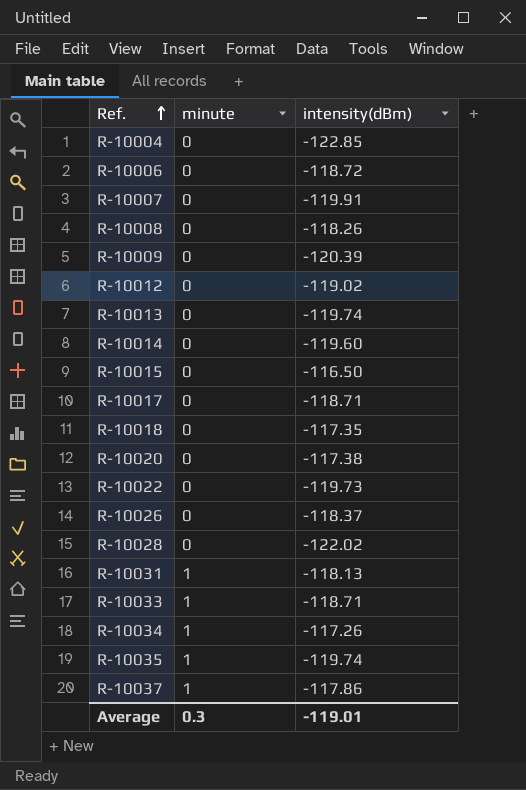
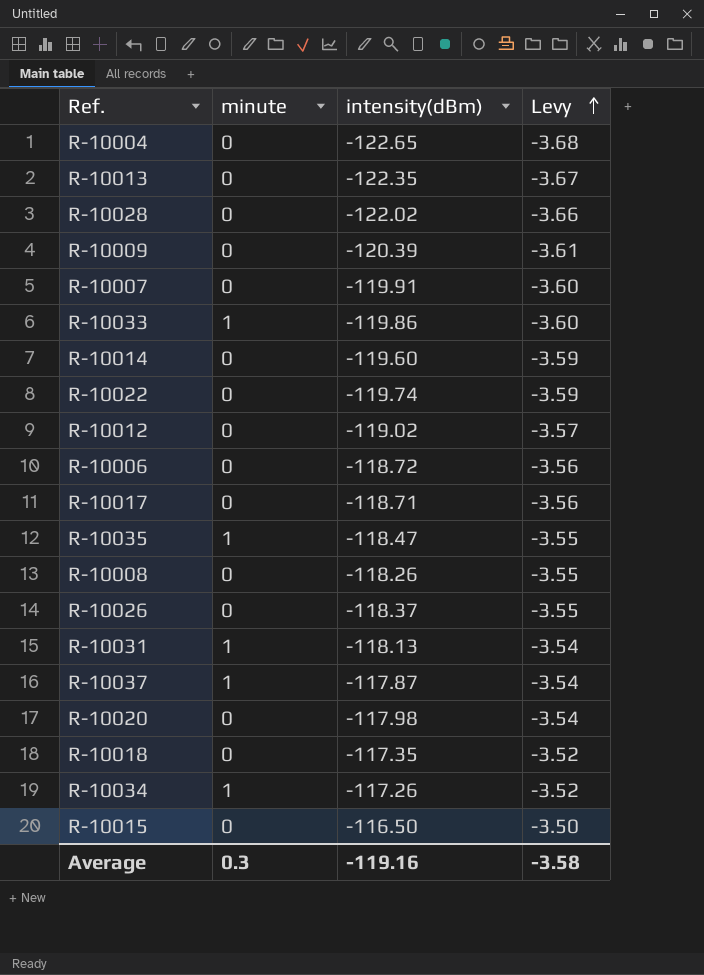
row order: Ref. ascending -> Levy ascending
column Levy | formula: none -> [intensity(dBm)] * 0.03
R-10004 | intensity(dBm): -122.85 -> -122.65
R-10013 | intensity(dBm): -119.74 -> -122.35
R-10033 | intensity(dBm): -118.71 -> -119.86
R-10022 | intensity(dBm): -119.73 -> -119.74
R-10035 | intensity(dBm): -119.74 -> -118.47
R-10037 | intensity(dBm): -117.86 -> -117.87
R-10020 | intensity(dBm): -117.38 -> -117.98
Average | intensity(dBm): -119.01 -> -119.16

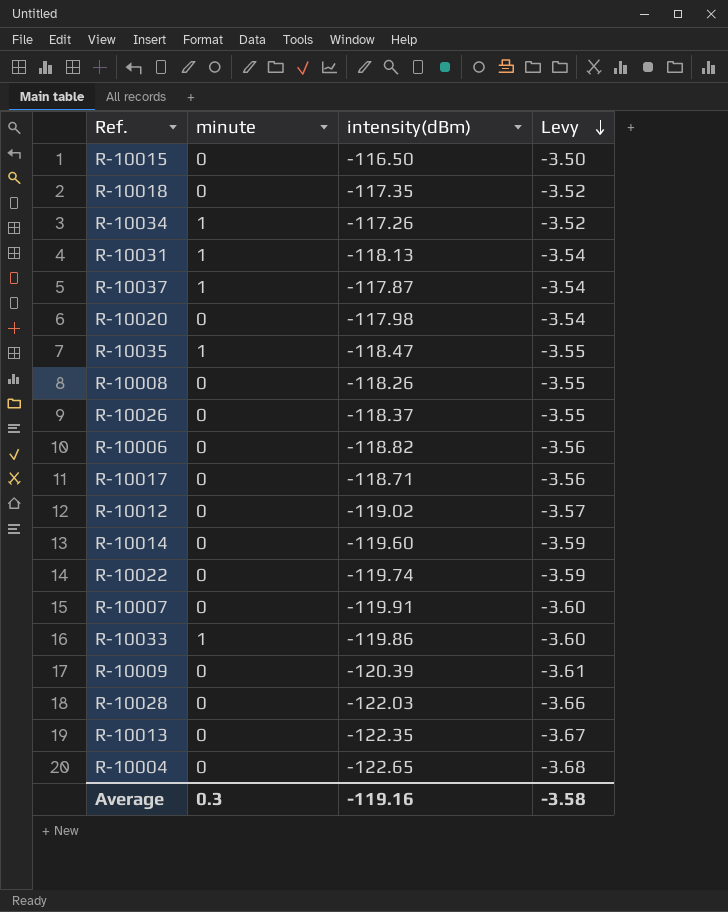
row order: Levy ascending -> Levy descending
R-10006 | intensity(dBm): -118.72 -> -118.82
R-10028 | intensity(dBm): -122.02 -> -122.03

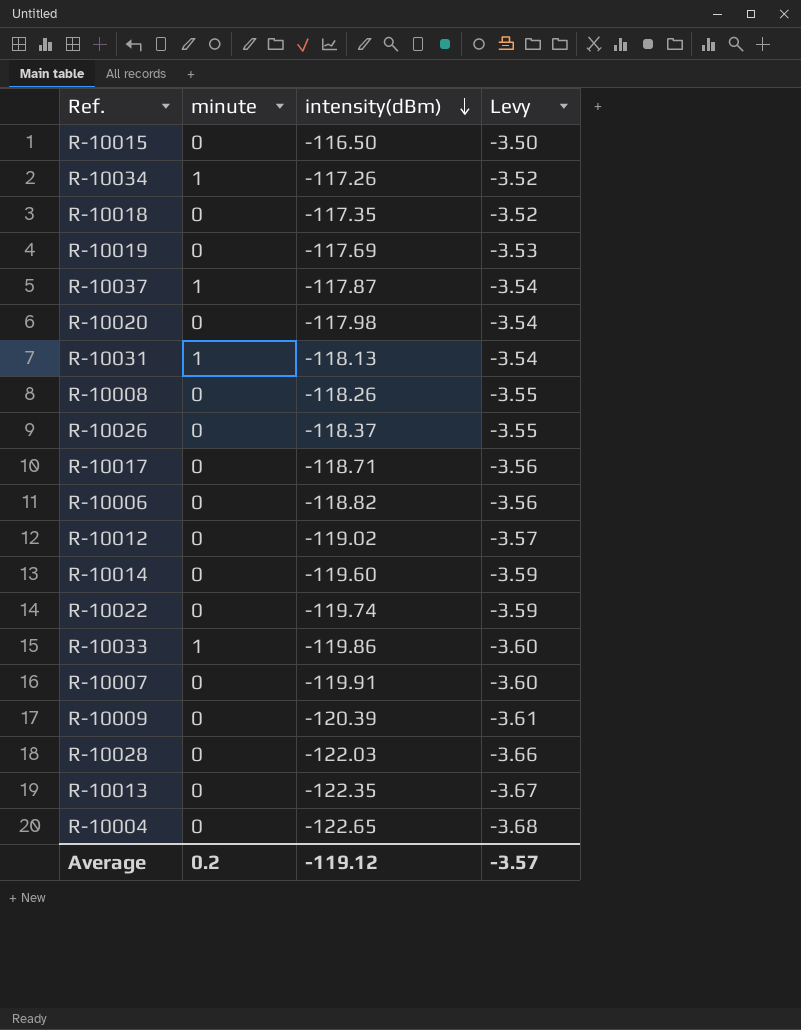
row order: Levy descending -> intensity(dBm) descending
row R-10035: 1 | -118.47 | -3.55 -> none
row R-10019: none -> 0 | -117.69 | -3.53
Average | minute: 0.3 -> 0.2
Average | intensity(dBm): -119.16 -> -119.12
Average | Levy: -3.58 -> -3.57

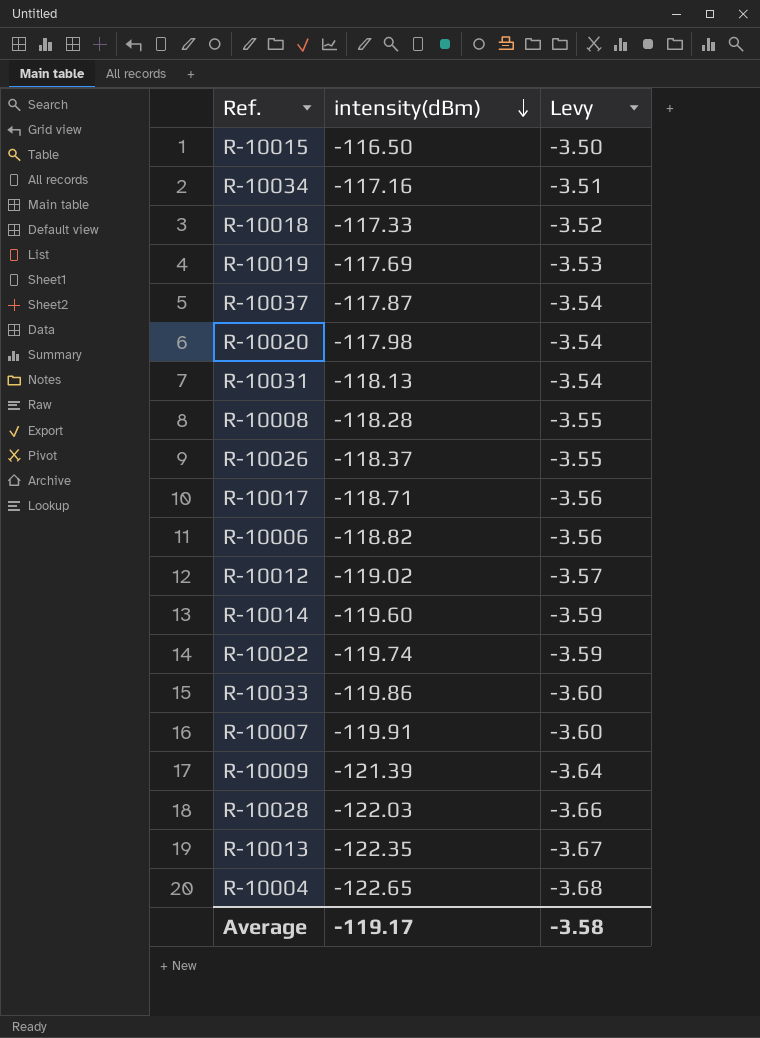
column minute | position: 2 -> none
R-10034 | intensity(dBm): -117.26 -> -117.16
R-10034 | Levy: -3.52 -> -3.51
R-10018 | intensity(dBm): -117.35 -> -117.33
R-10008 | intensity(dBm): -118.26 -> -118.28
R-10009 | intensity(dBm): -120.39 -> -121.39
R-10009 | Levy: -3.61 -> -3.64
Average | intensity(dBm): -119.12 -> -119.17
Average | Levy: -3.57 -> -3.58

